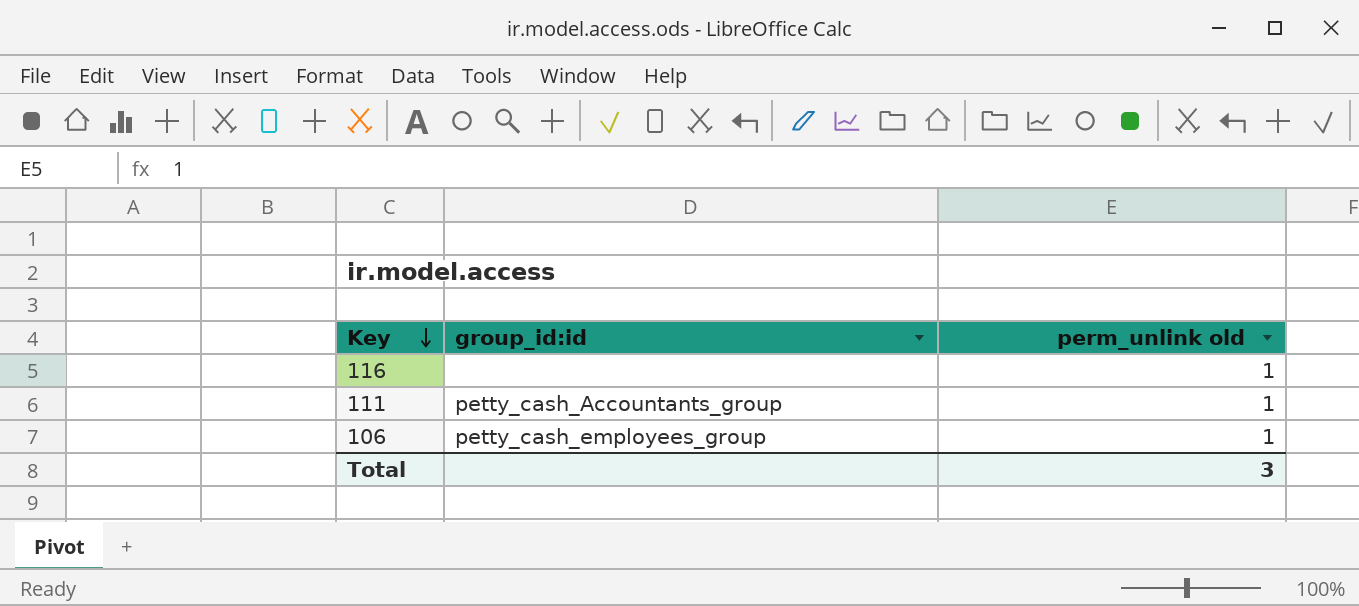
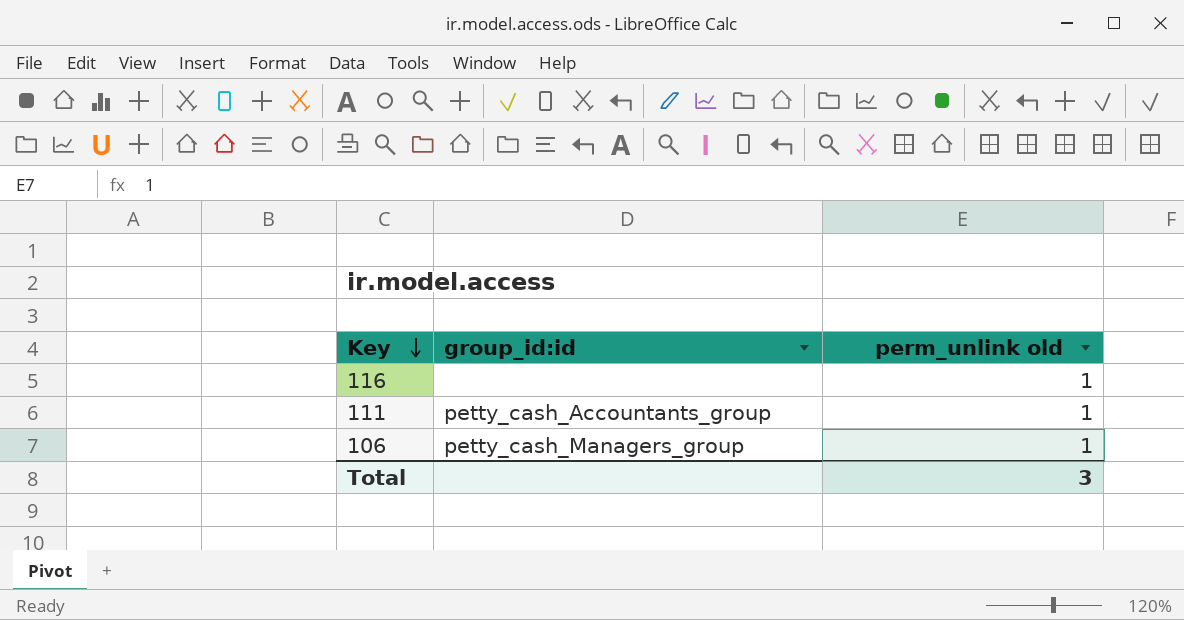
106 | group_id:id: petty_cash_employees_group -> petty_cash_Managers_group

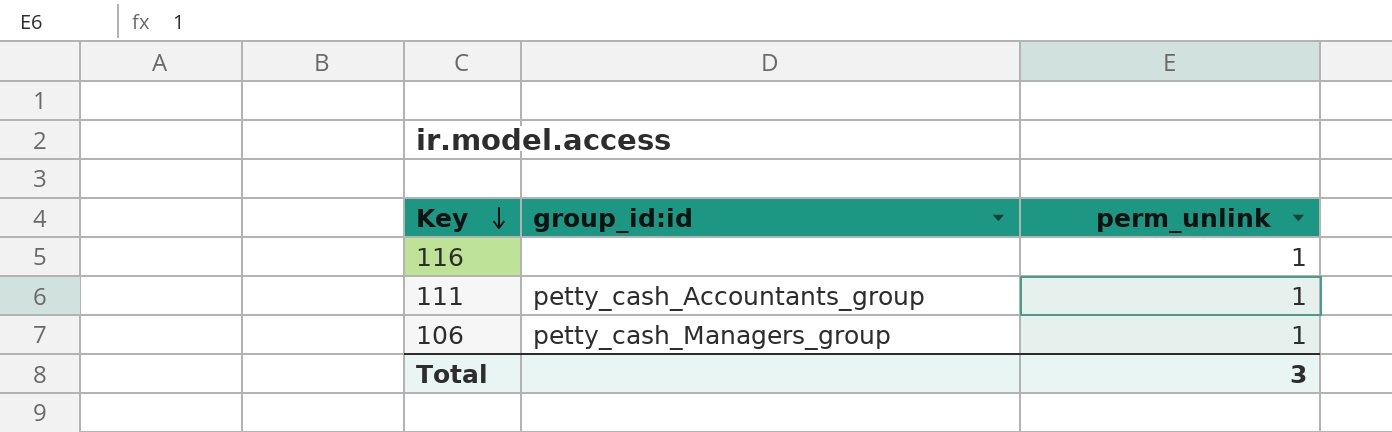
column name: perm_unlink old -> perm_unlink

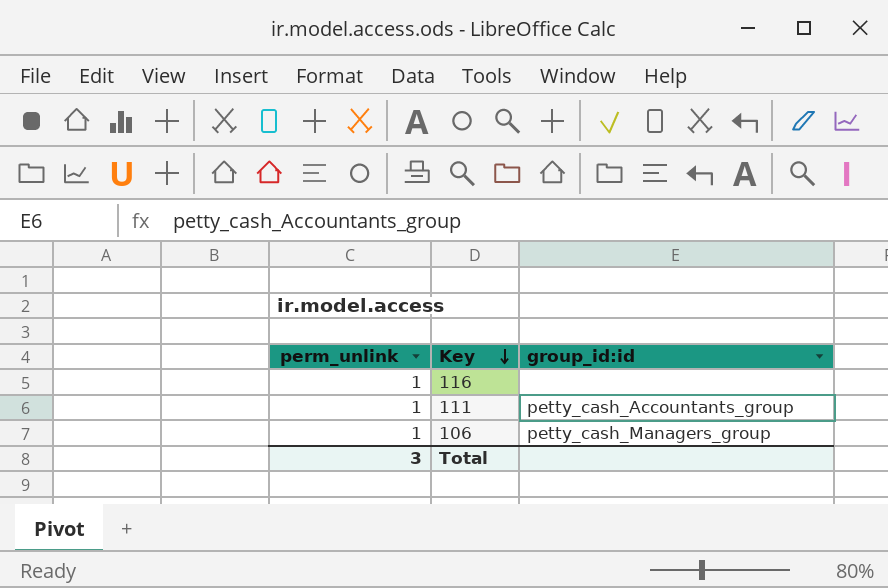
column perm_unlink | position: 3 -> 1

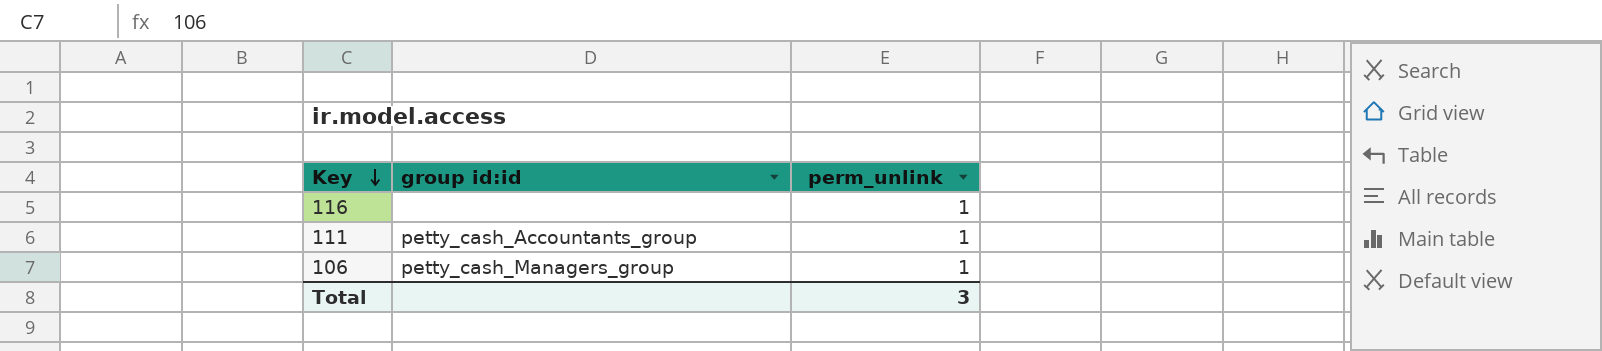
column name: group_id:id -> group id:id
column perm_unlink | position: 1 -> 3

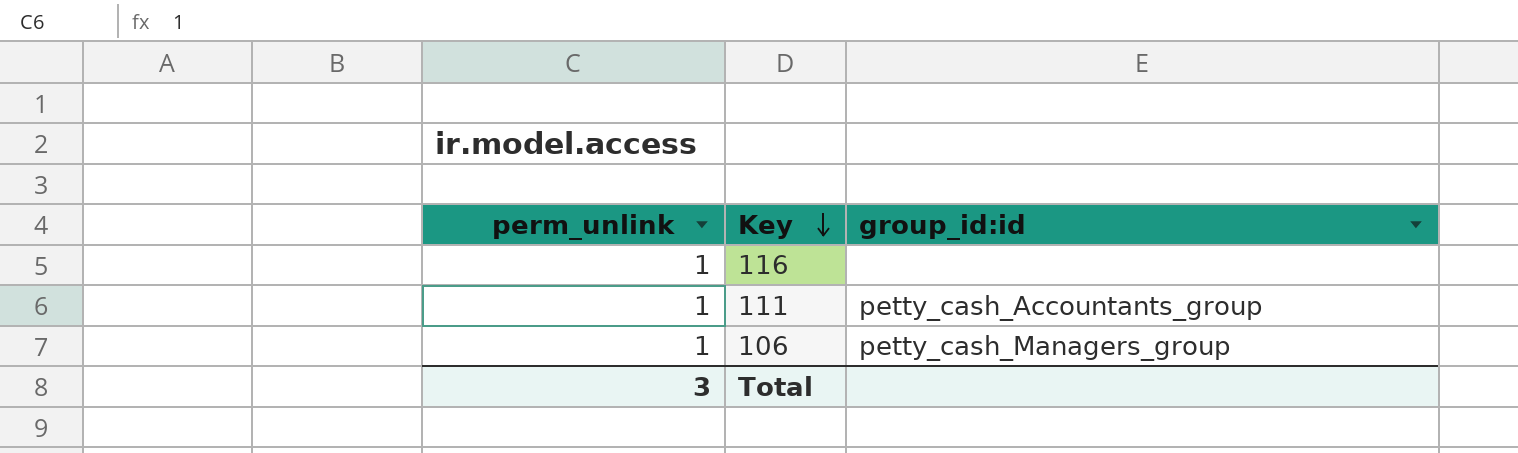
column perm_unlink | position: 3 -> 1
column name: group id:id -> group_id:id

